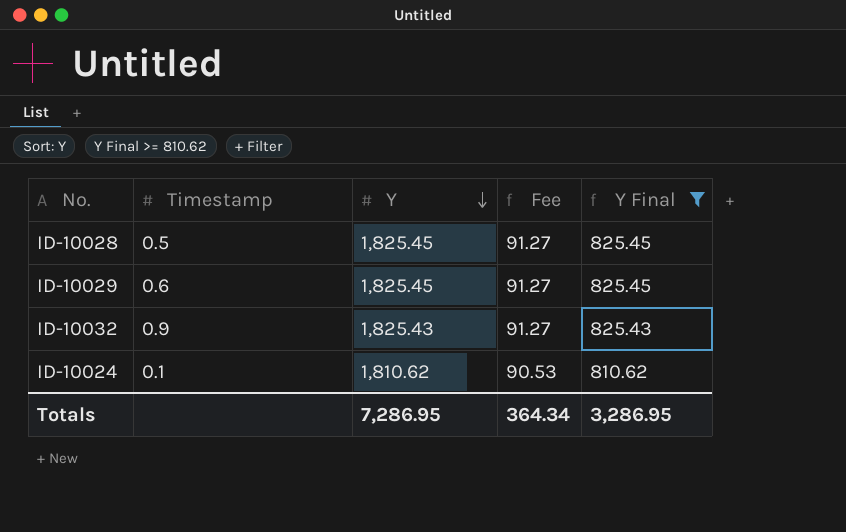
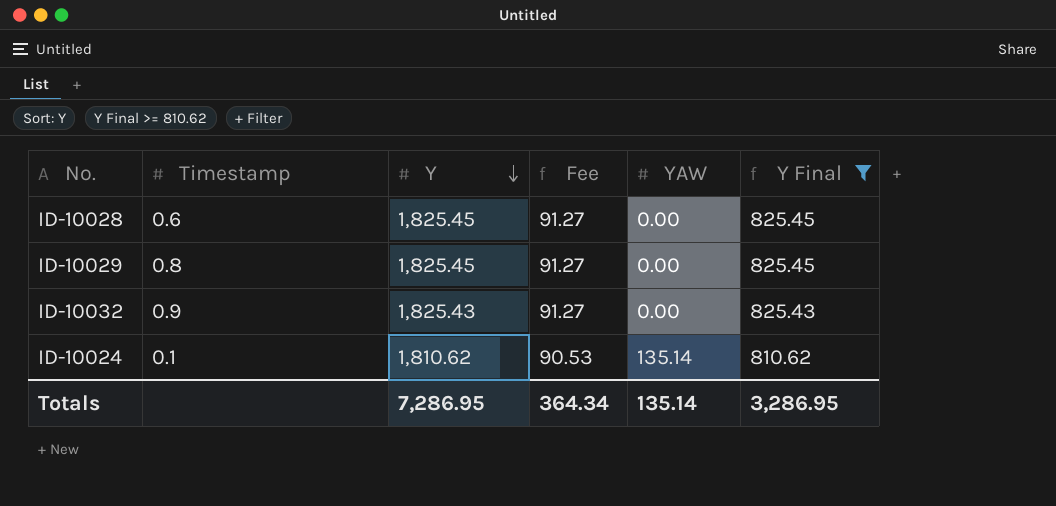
column YAW | position: none -> 5
ID-10028 | Timestamp: 0.5 -> 0.6
ID-10029 | Timestamp: 0.6 -> 0.8

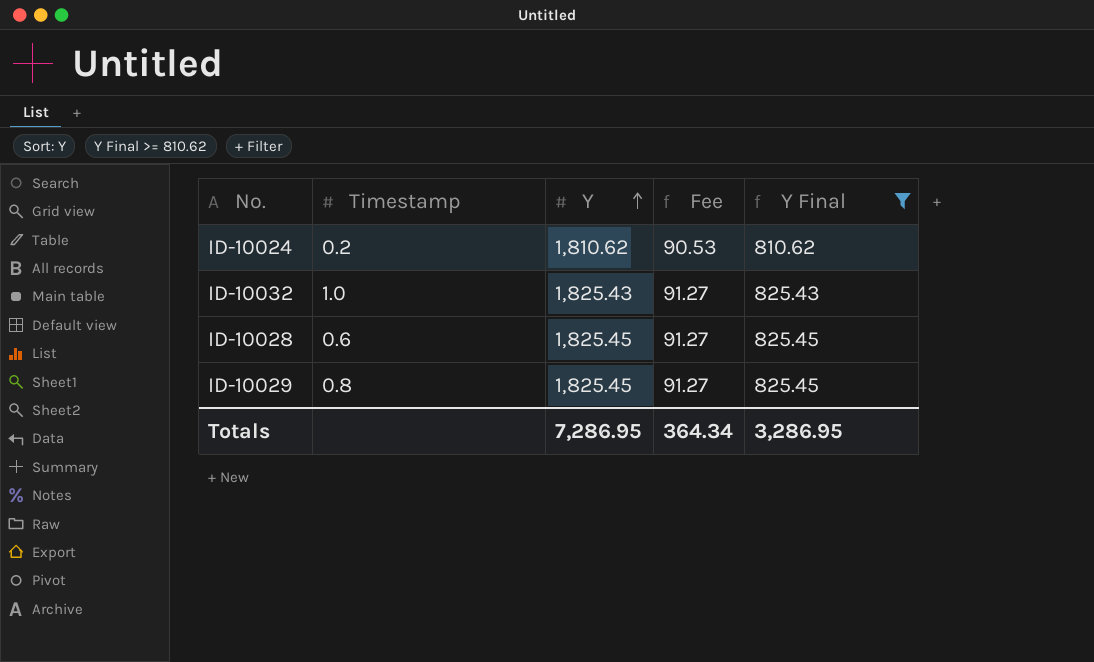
row order: Y descending -> Y ascending
column YAW | position: 5 -> none
ID-10024 | Timestamp: 0.1 -> 0.2
ID-10032 | Timestamp: 0.9 -> 1.0

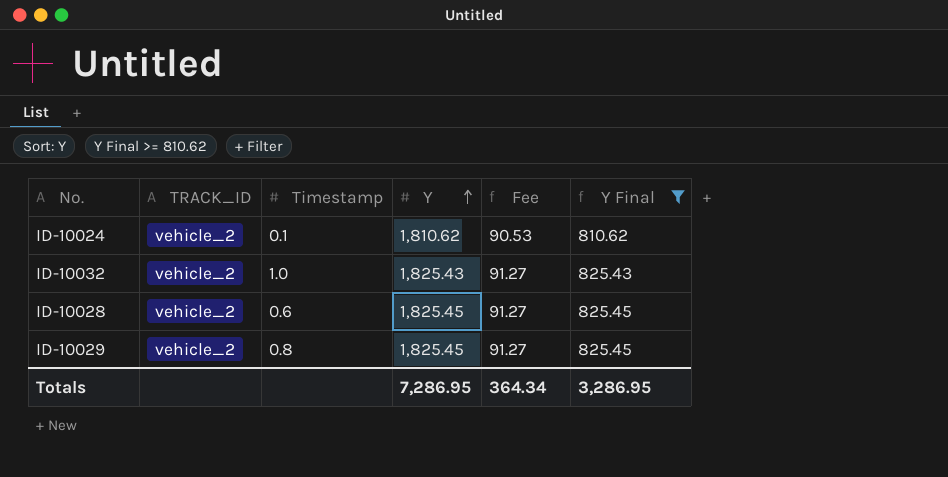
column TRACK_ID | position: none -> 2
ID-10024 | Timestamp: 0.2 -> 0.1

